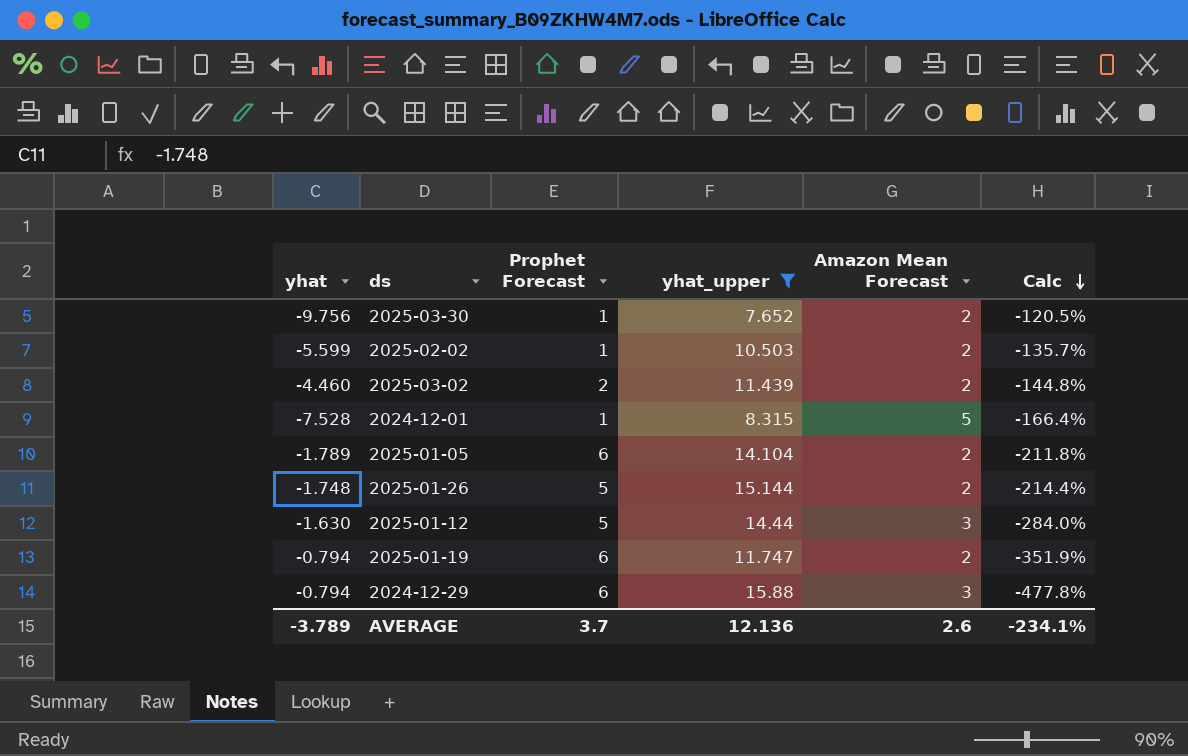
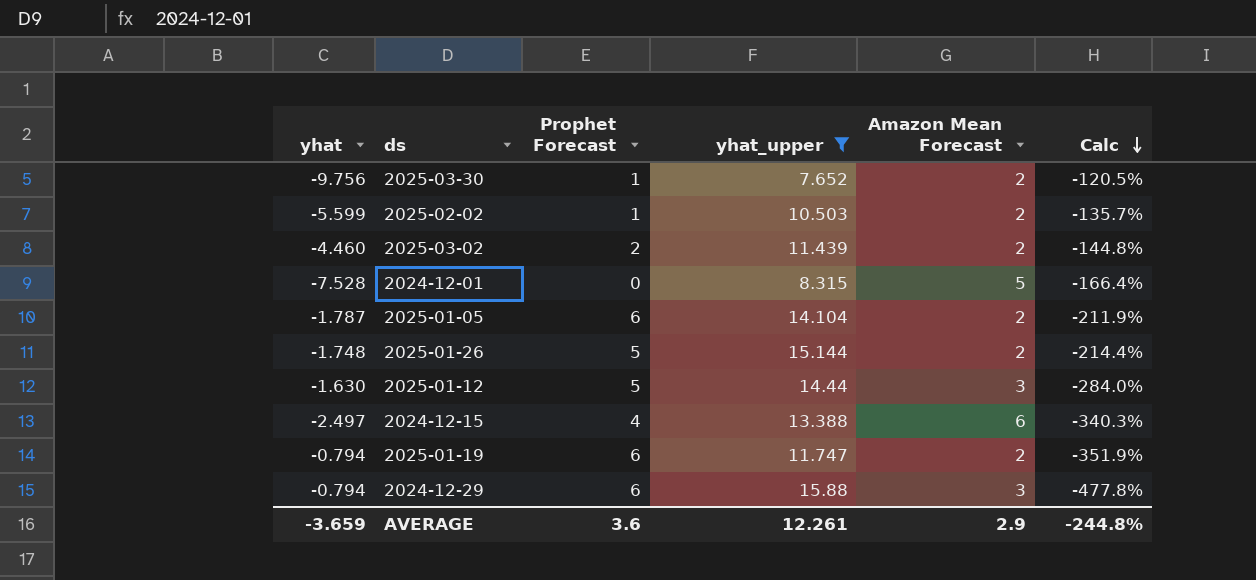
2024-12-01 | Prophet Forecast: 1 -> 0
2025-01-05 | yhat: -1.789 -> -1.787
2025-01-05 | Calc: -211.8% -> -211.9%
row 2024-12-15: none -> -2.497 | 4 | 13.388 | 6 | -340.3%
AVERAGE | yhat: -3.789 -> -3.659
AVERAGE | Prophet Forecast: 3.7 -> 3.6
AVERAGE | yhat_upper: 12.136 -> 12.261
AVERAGE | Amazon Mean Forecast: 2.6 -> 2.9
AVERAGE | Calc: -234.1% -> -244.8%

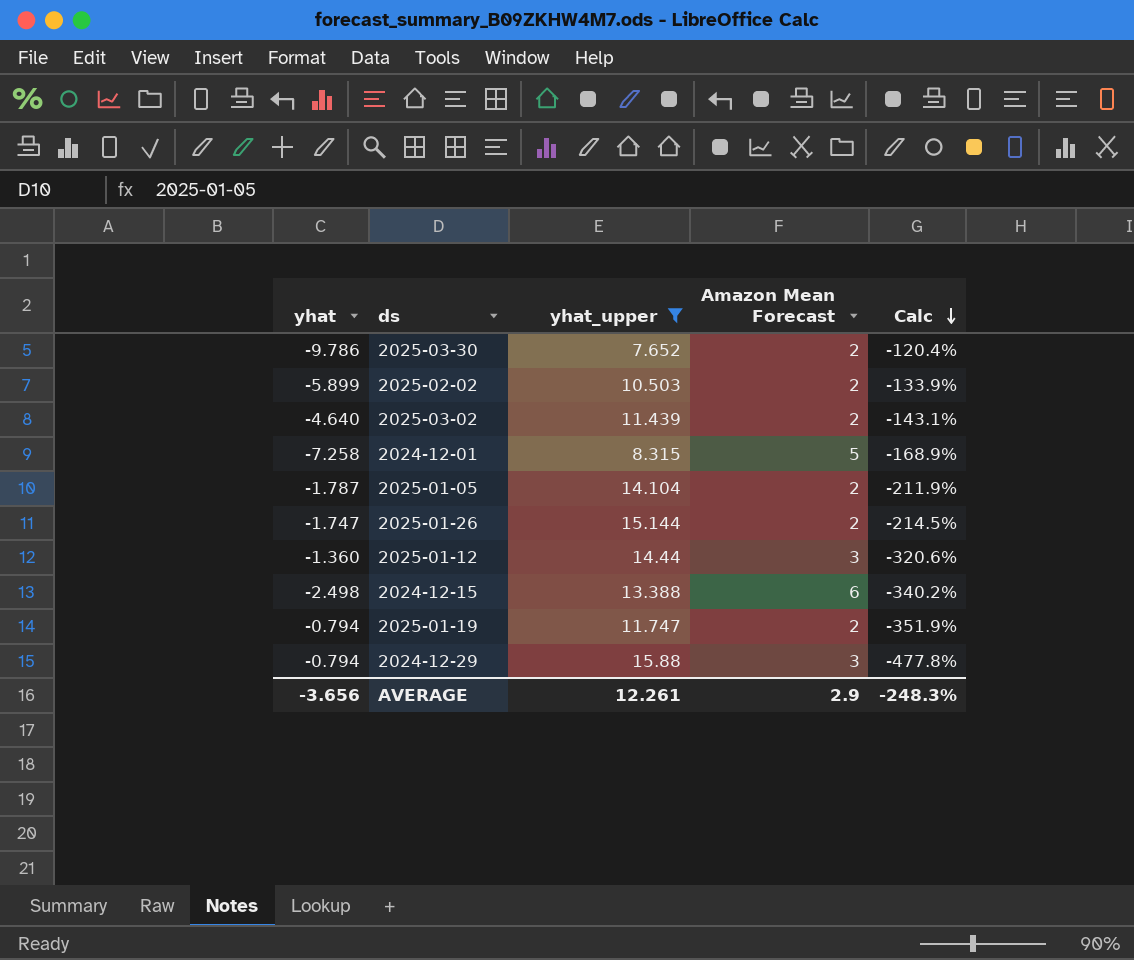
column Prophet Forecast | position: 3 -> none
2025-03-30 | yhat: -9.756 -> -9.786
2025-03-30 | Calc: -120.5% -> -120.4%
2025-02-02 | yhat: -5.599 -> -5.899
2025-02-02 | Calc: -135.7% -> -133.9%
2025-03-02 | yhat: -4.460 -> -4.640
2025-03-02 | Calc: -144.8% -> -143.1%
2024-12-01 | yhat: -7.528 -> -7.258
2024-12-01 | Calc: -166.4% -> -168.9%
2025-01-26 | yhat: -1.748 -> -1.747
2025-01-26 | Calc: -214.4% -> -214.5%
2025-01-12 | yhat: -1.630 -> -1.360
2025-01-12 | Calc: -284.0% -> -320.6%
2024-12-15 | yhat: -2.497 -> -2.498
2024-12-15 | Calc: -340.3% -> -340.2%
AVERAGE | yhat: -3.659 -> -3.656
AVERAGE | Calc: -244.8% -> -248.3%

